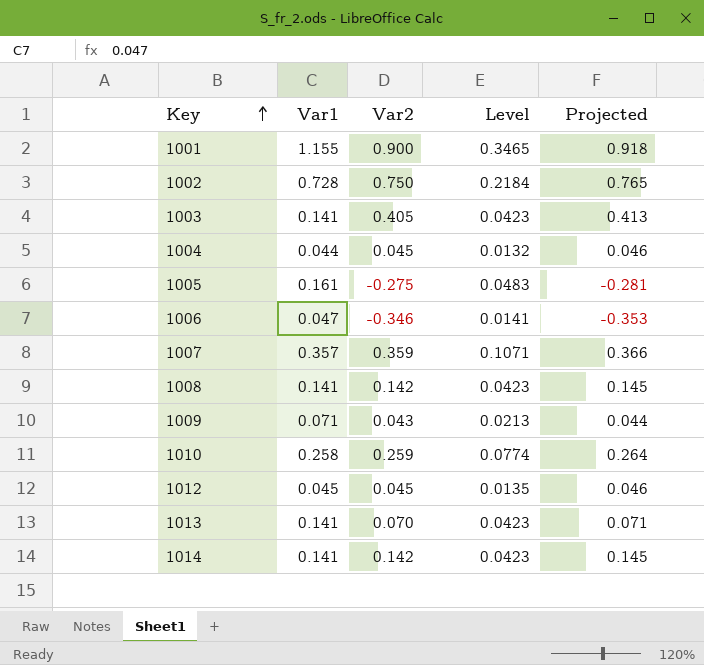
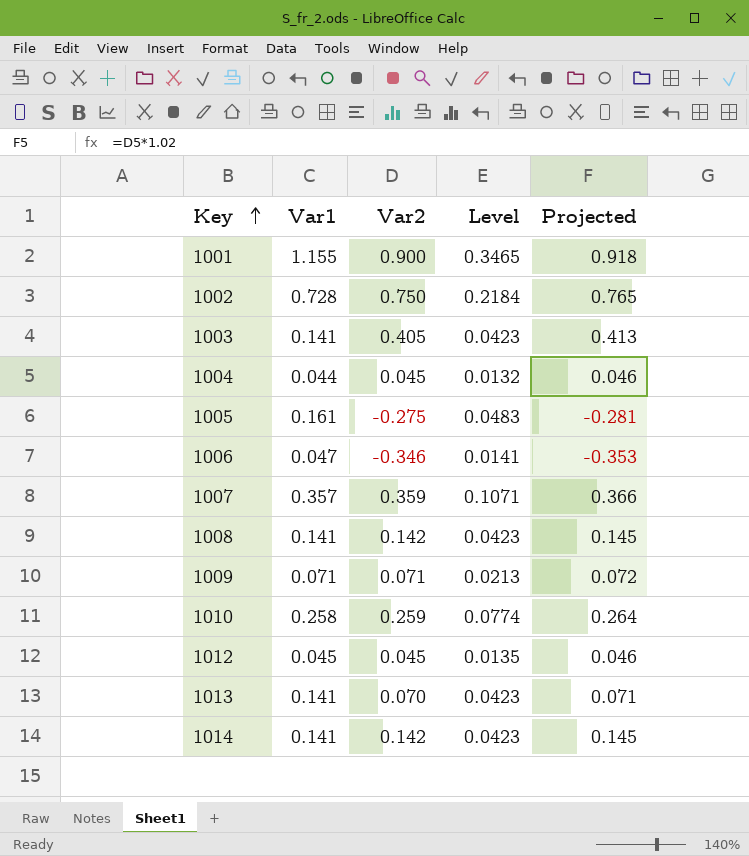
1009 | Var2: 0.043 -> 0.071
1009 | Projected: 0.044 -> 0.072

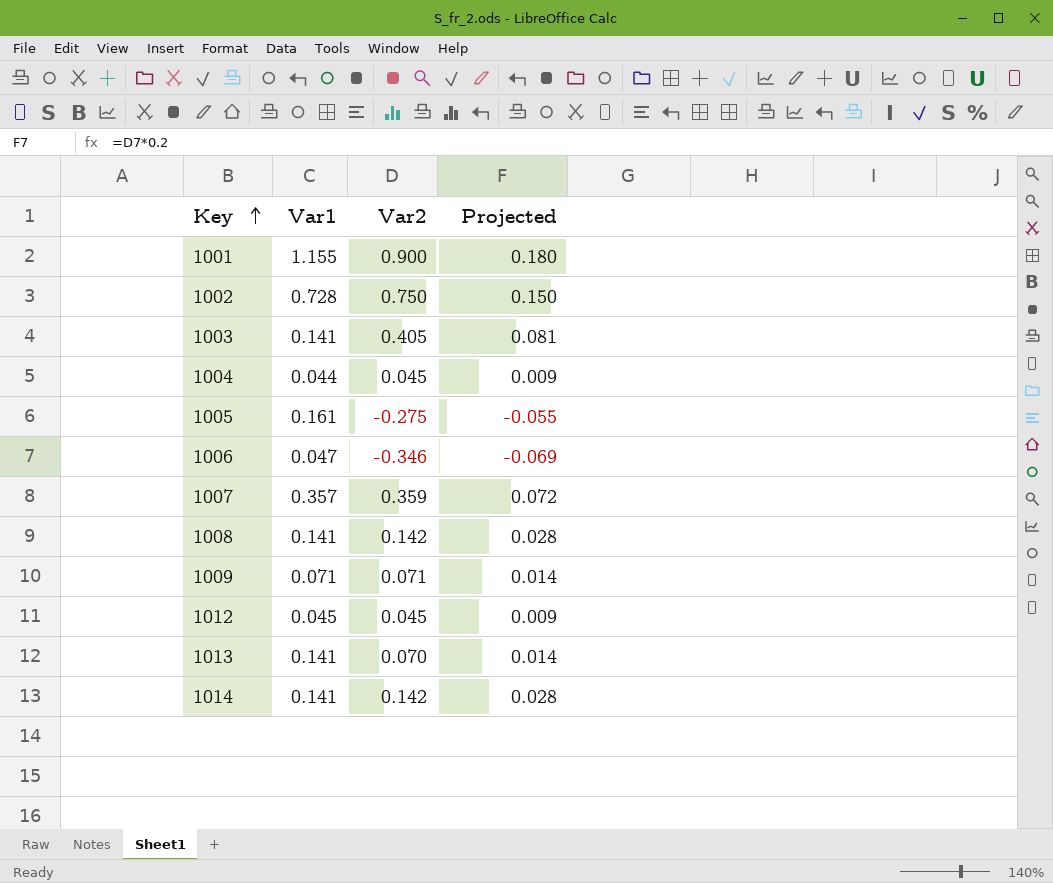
column Level | formula: [Var1] * 0.3 -> none
column Projected | formula: [Var2] * 1.02 -> [Var2] * 0.2
row 1010: 0.258 | 0.259 | 0.0774 | 0.264 -> none

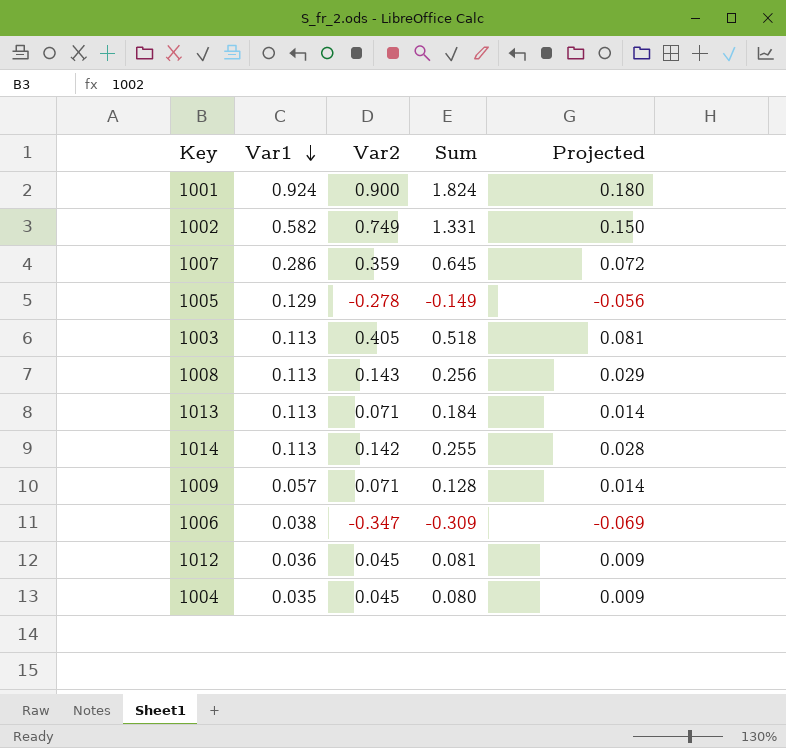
row order: Key ascending -> Var1 descending
column Sum | formula: none -> [Var1] + [Var2]
1001 | Var1: 1.155 -> 0.924
1002 | Var1: 0.728 -> 0.582
1002 | Var2: 0.750 -> 0.749
1007 | Var1: 0.357 -> 0.286
1005 | Var1: 0.161 -> 0.129
1005 | Var2: -0.275 -> -0.278
1005 | Projected: -0.055 -> -0.056
1003 | Var1: 0.141 -> 0.113
1008 | Var1: 0.141 -> 0.113
1008 | Var2: 0.142 -> 0.143
1008 | Projected: 0.028 -> 0.029
1013 | Var1: 0.141 -> 0.113
1013 | Var2: 0.070 -> 0.071
1014 | Var1: 0.141 -> 0.113
1009 | Var1: 0.071 -> 0.057
1006 | Var1: 0.047 -> 0.038
1006 | Var2: -0.346 -> -0.347
1012 | Var1: 0.045 -> 0.036
1004 | Var1: 0.044 -> 0.035

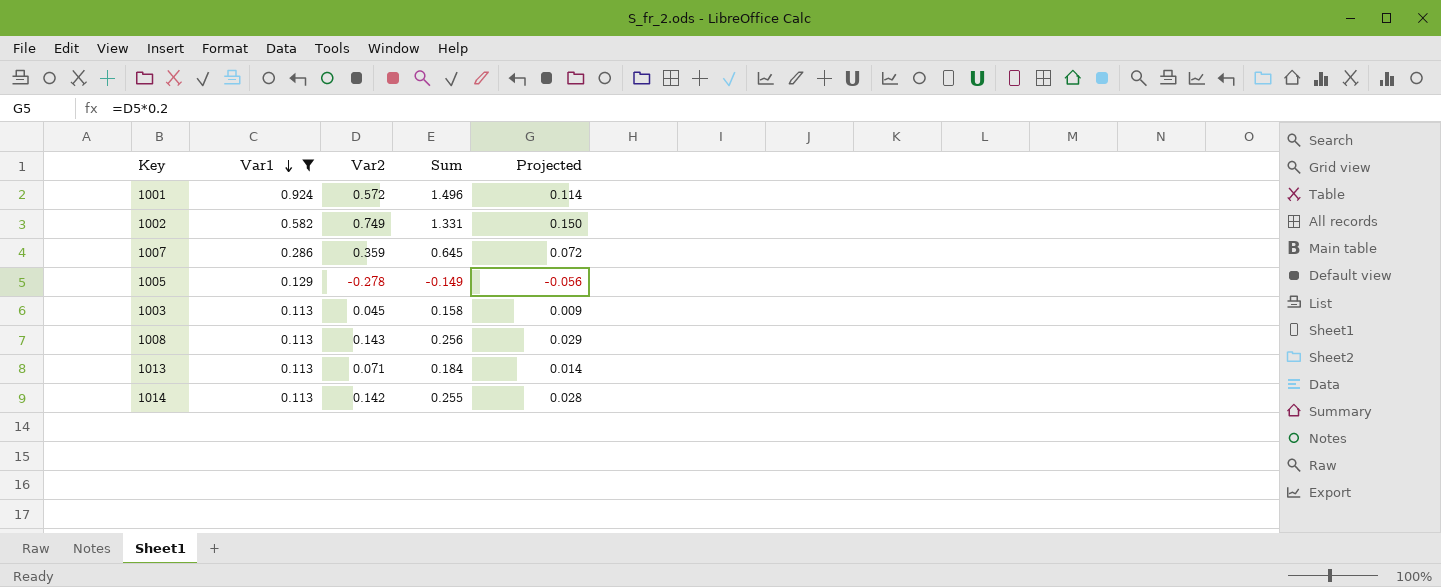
filter: none -> Var1 >= 0.113
1001 | Var2: 0.900 -> 0.572
1001 | Sum: 1.824 -> 1.496
1001 | Projected: 0.180 -> 0.114
1003 | Var2: 0.405 -> 0.045
1003 | Sum: 0.518 -> 0.158
1003 | Projected: 0.081 -> 0.009

